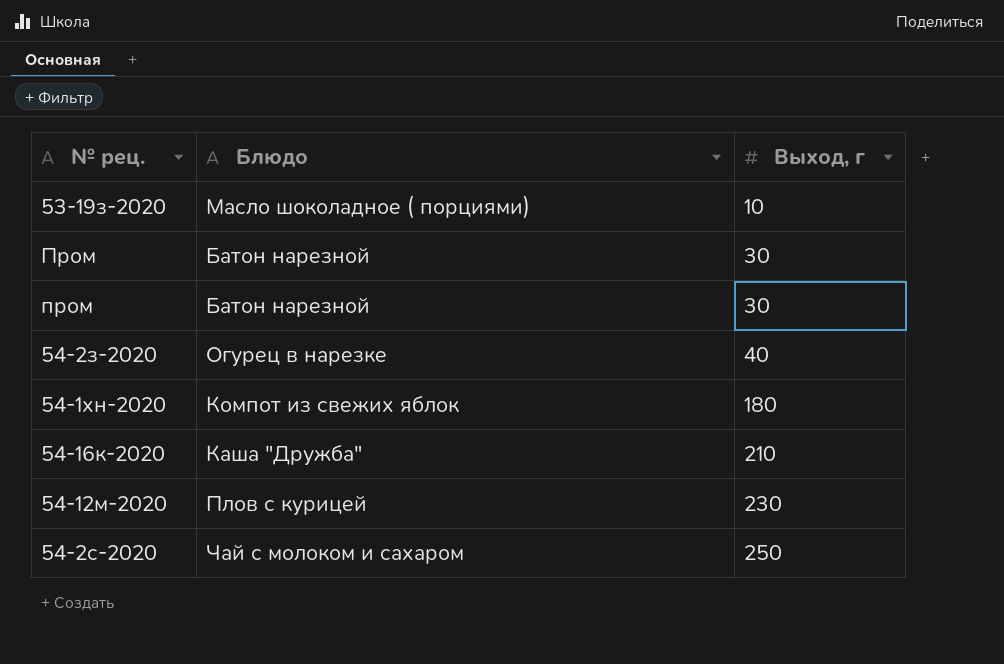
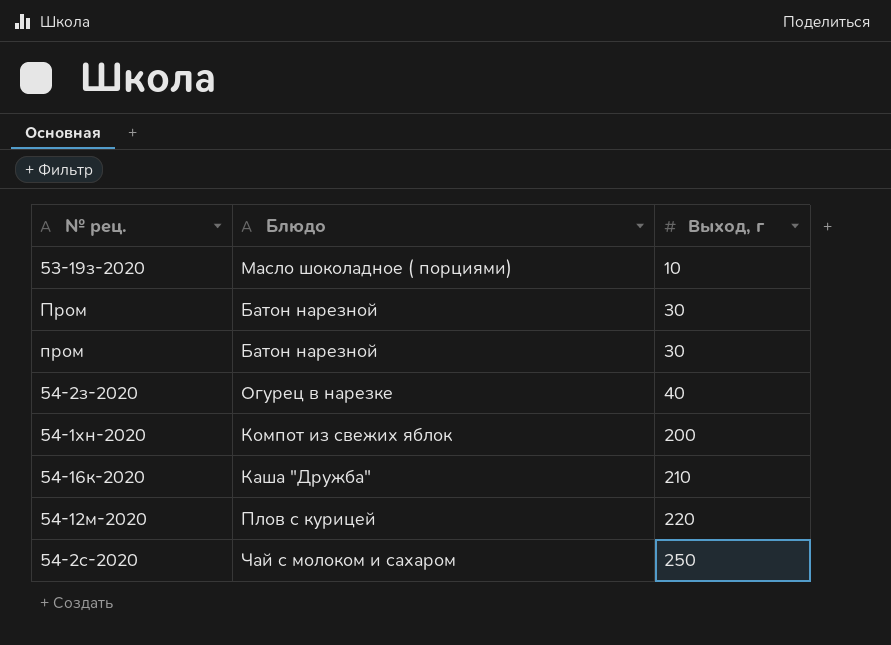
54-1хн-2020 | Выход, г: 180 -> 200
54-12м-2020 | Выход, г: 230 -> 220

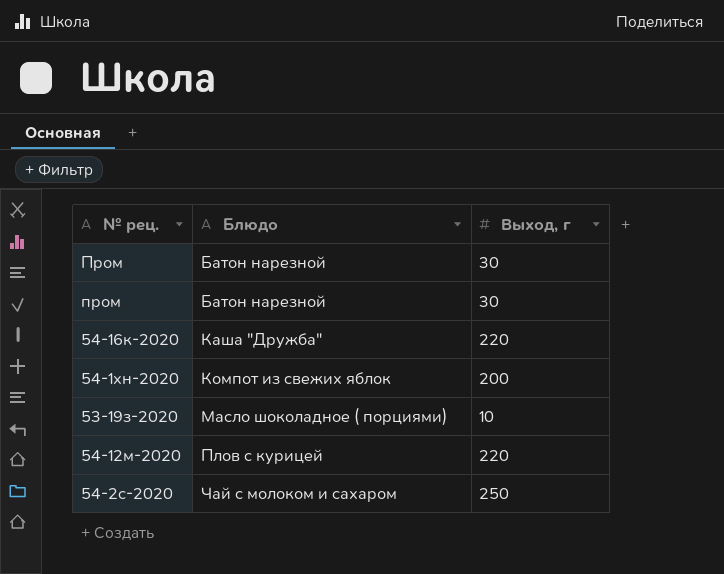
row order: Выход, г ascending -> Блюдо ascending
row 54-2з-2020: Огурец в нарезке | 40 -> none
54-16к-2020 | Выход, г: 210 -> 220

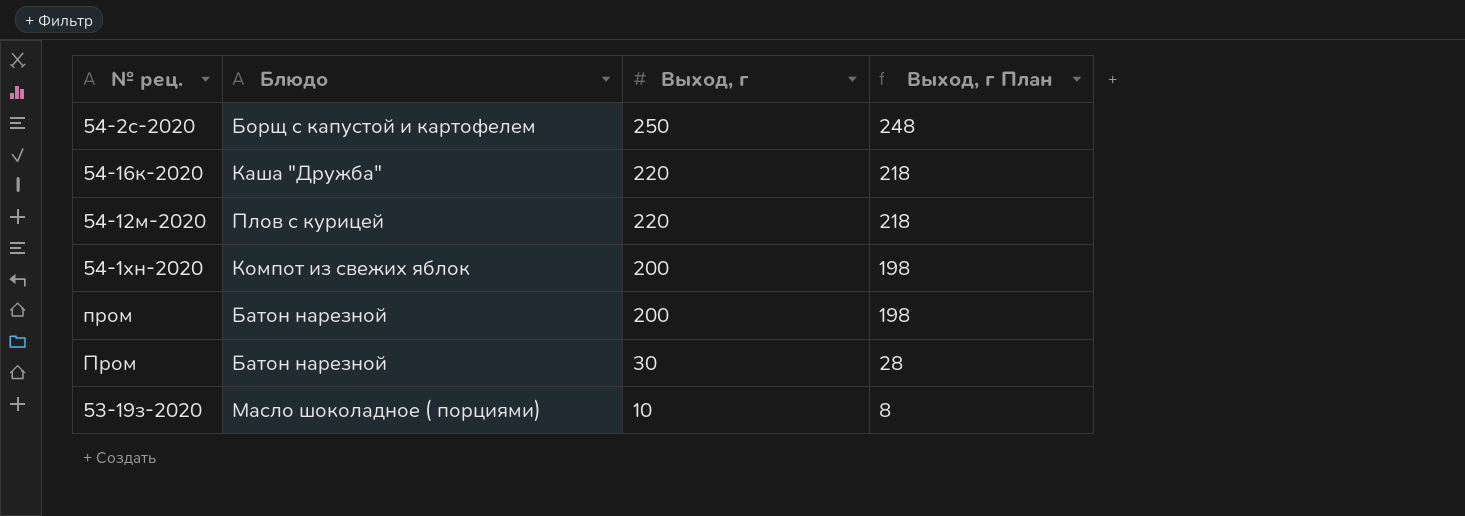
row order: Блюдо ascending -> Выход, г descending
column Выход, г План | formula: none -> [Выход, г] - 2
54-2с-2020 | Блюдо: Чай с молоком и сахаром -> Борщ с капустой и картофелем
пром | Выход, г: 30 -> 200

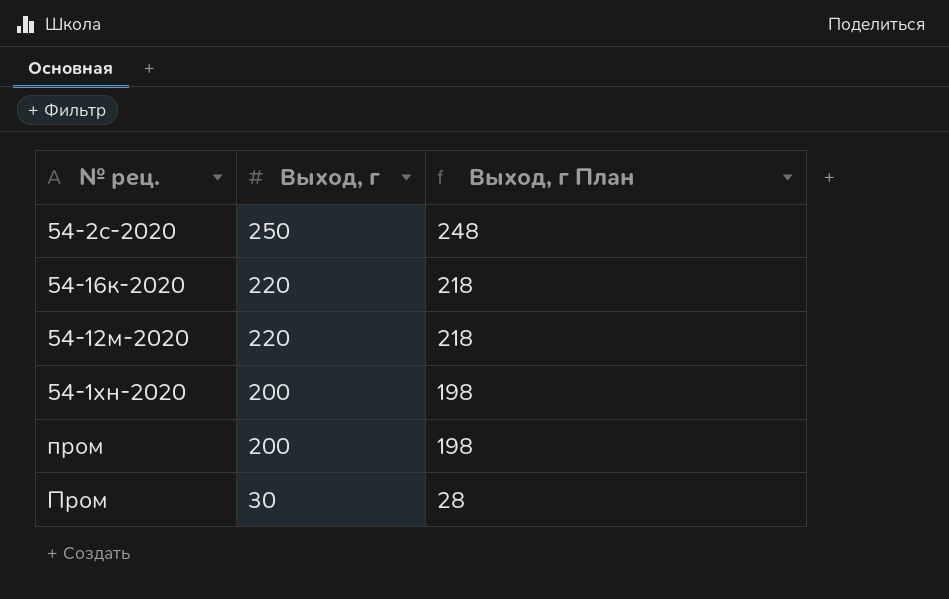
column Блюдо | position: 2 -> none
row 53-19з-2020: Масло шоколадное ( порциями) | 10 | 8 -> none

